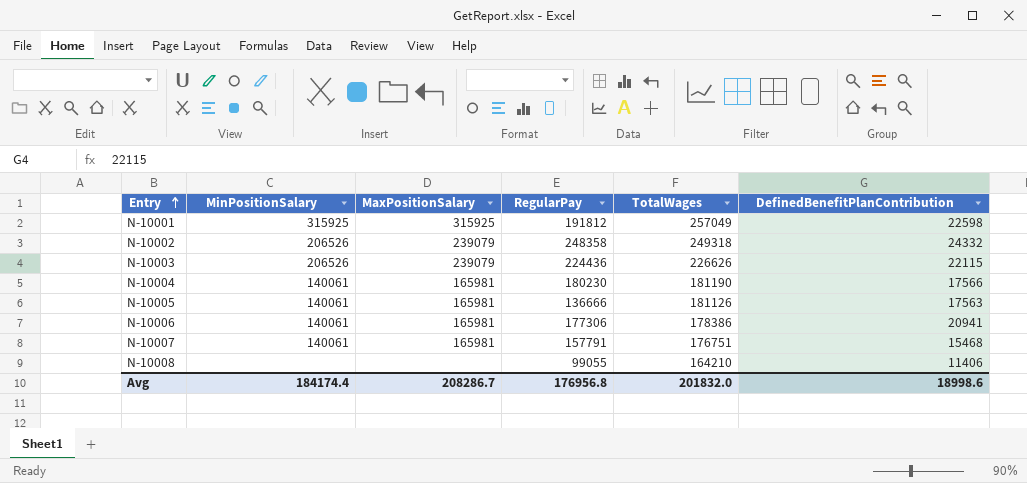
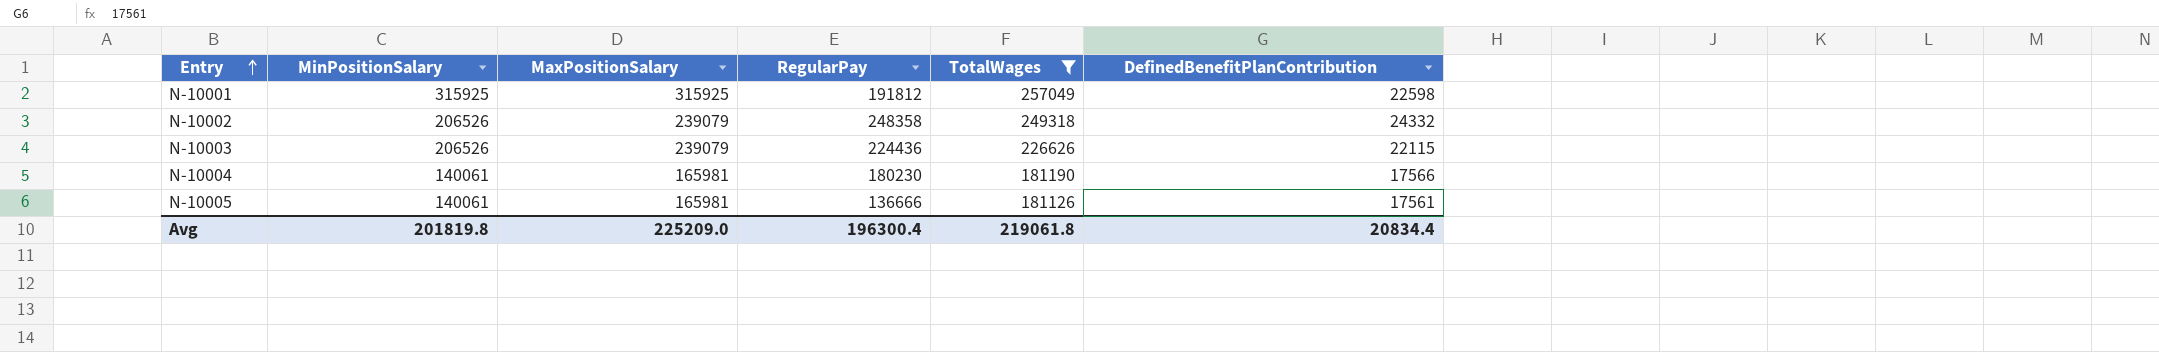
filter: none -> TotalWages >= 181126
N-10005 | DefinedBenefitPlanContribution: 17563 -> 17561
Avg | MinPositionSalary: 184174.4 -> 201819.8
Avg | MaxPositionSalary: 208286.7 -> 225209.0
Avg | RegularPay: 176956.8 -> 196300.4
Avg | TotalWages: 201832.0 -> 219061.8
Avg | DefinedBenefitPlanContribution: 18998.6 -> 20834.4

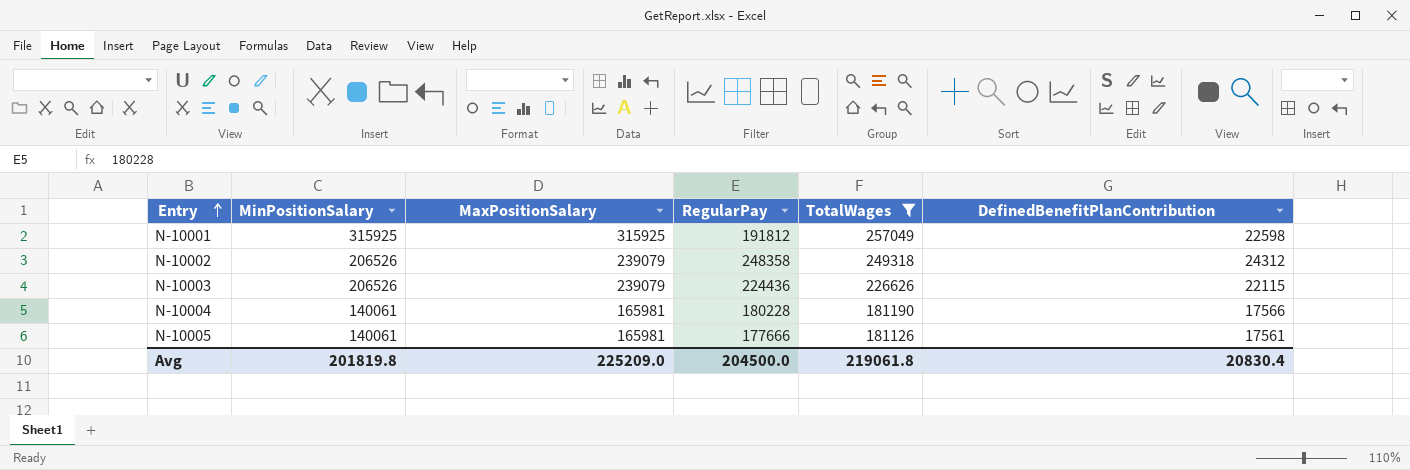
N-10002 | DefinedBenefitPlanContribution: 24332 -> 24312
N-10004 | RegularPay: 180230 -> 180228
N-10005 | RegularPay: 136666 -> 177666
Avg | RegularPay: 196300.4 -> 204500.0
Avg | DefinedBenefitPlanContribution: 20834.4 -> 20830.4

